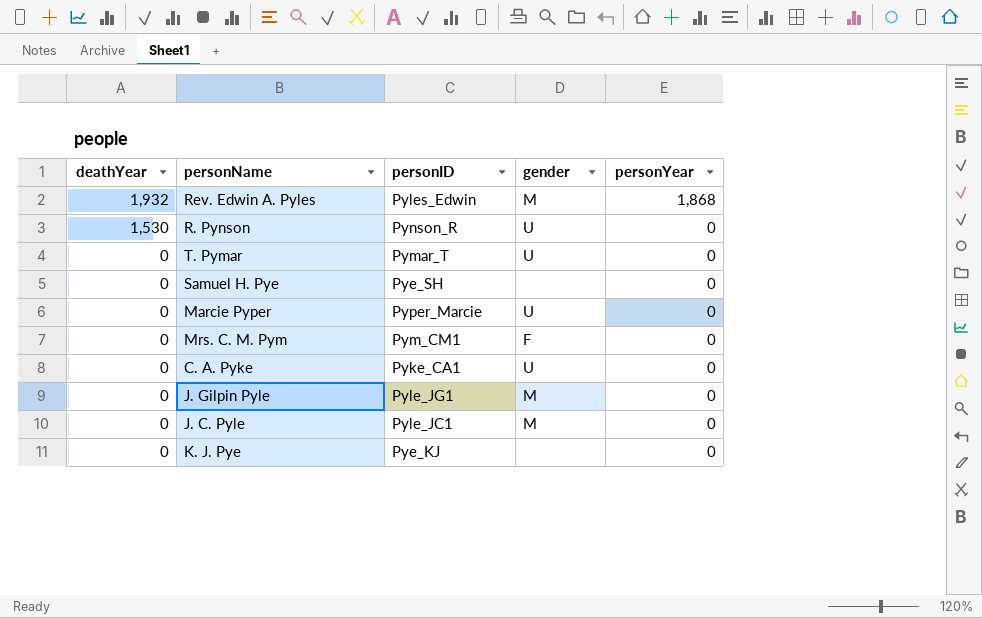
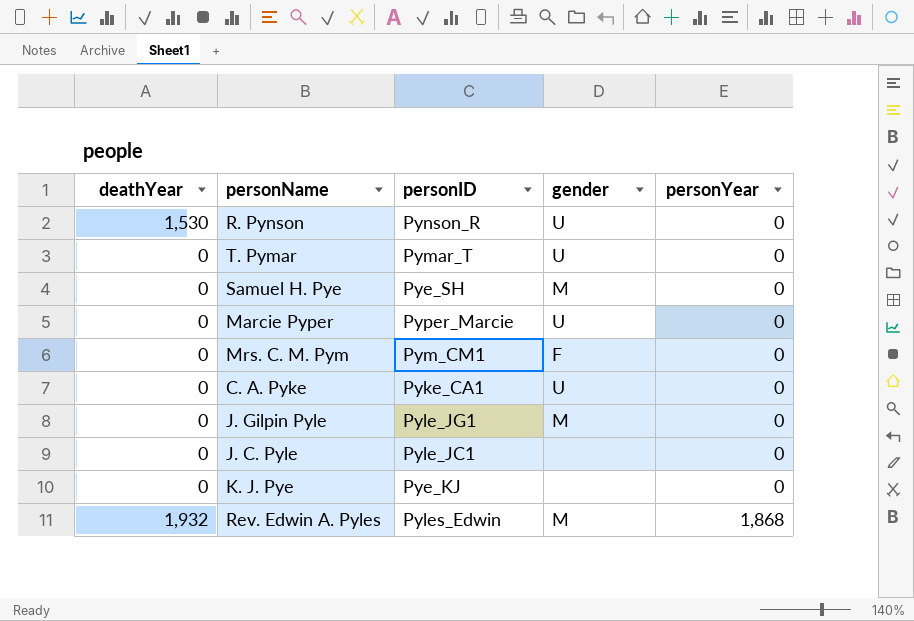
row order: deathYear descending -> personYear ascending
Samuel H. Pye | gender: none -> M
J. C. Pyle | gender: M -> none

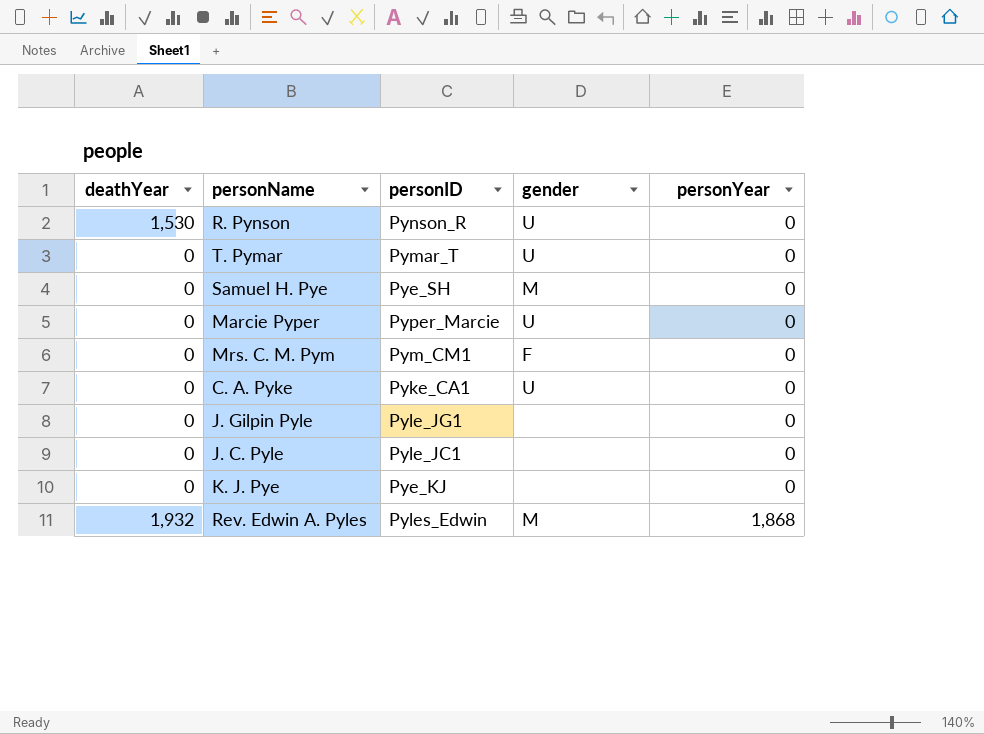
J. Gilpin Pyle | gender: M -> none

